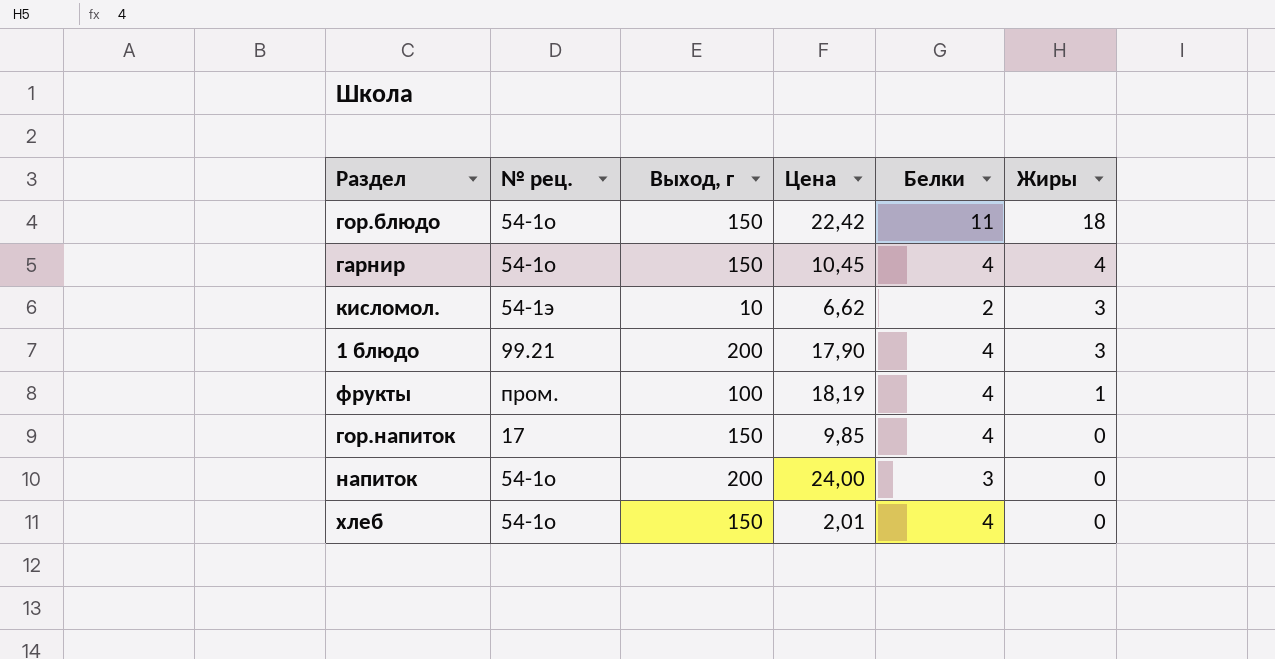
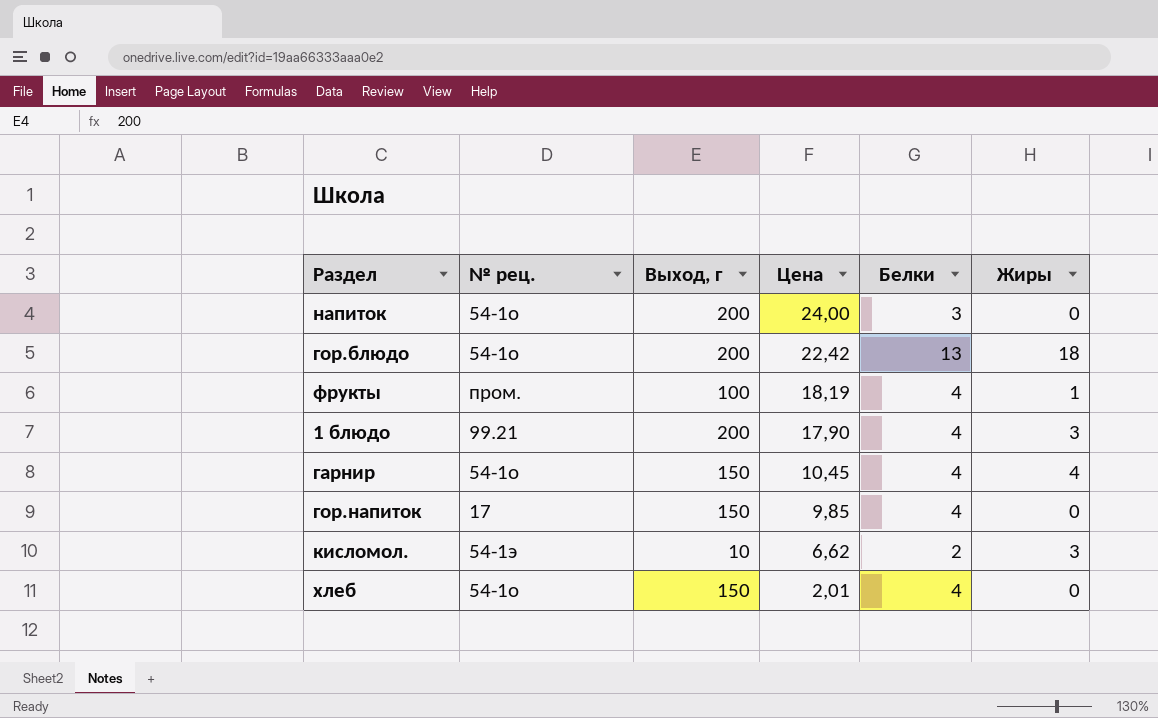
row order: Жиры descending -> Цена descending
гор.блюдо | Выход, г: 150 -> 200
гор.блюдо | Белки: 11 -> 13

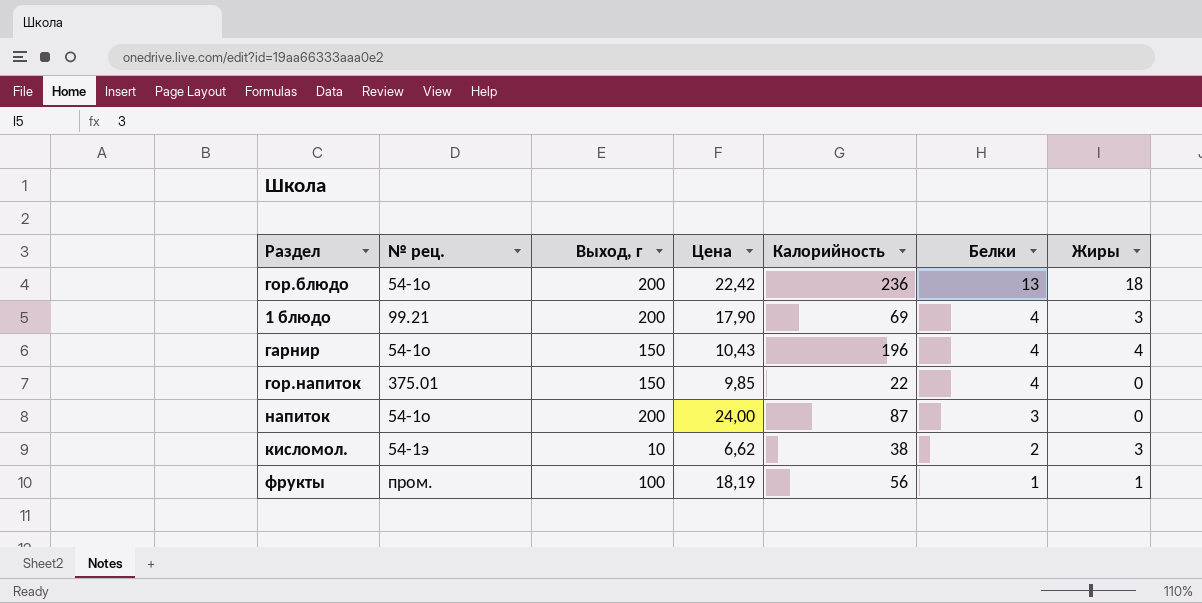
row order: Цена descending -> Белки descending
column Калорийность | position: none -> 5
row хлеб: 54-1о | 150 | 2,01 | 4 | 0 -> none
гарнир | Цена: 10,45 -> 10,43
гор.напиток | № рец.: 17 -> 375.01
фрукты | Белки: 4 -> 1

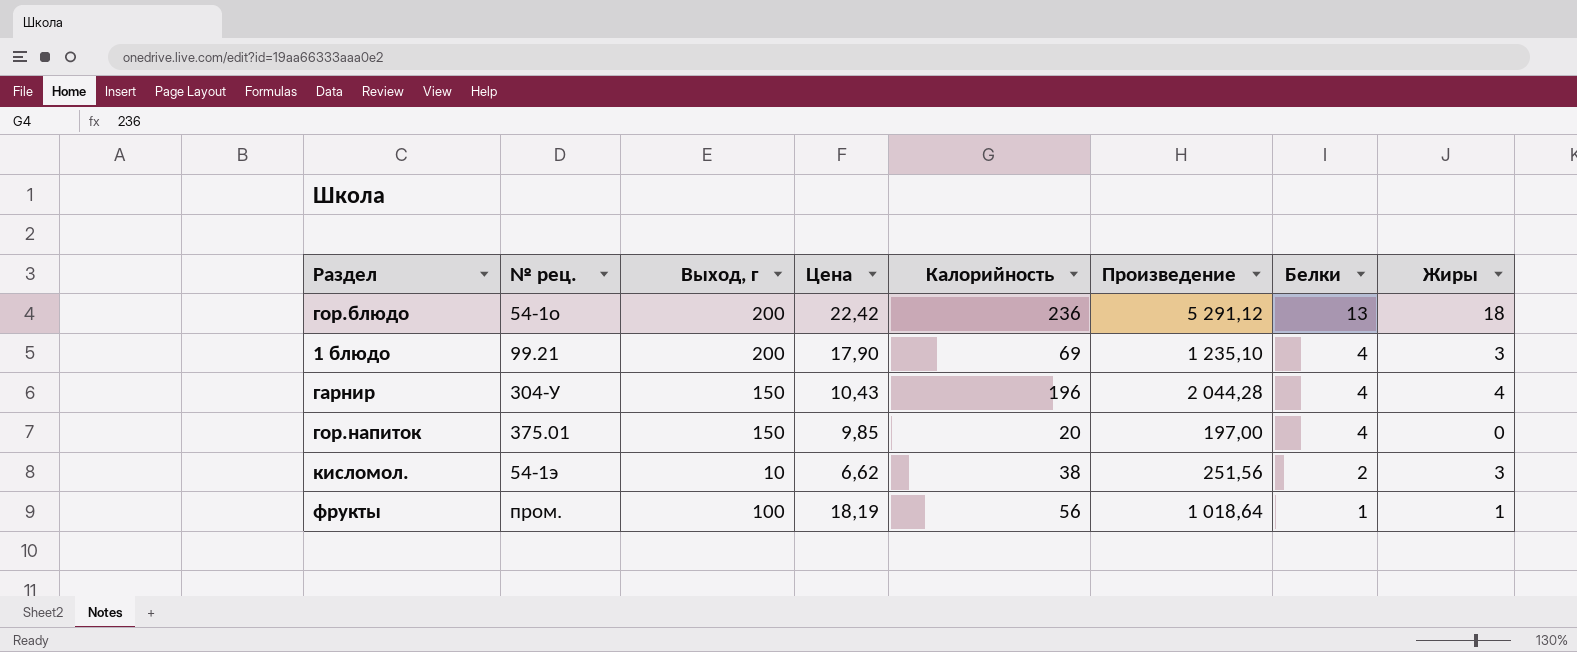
column Произведение | formula: none -> [Цена] * [Калорийность]
row напиток: 54-1о | 200 | 24,00 | 87 | 3 | 0 -> none
гарнир | № рец.: 54-1о -> 304-У
гор.напиток | Калорийность: 22 -> 20

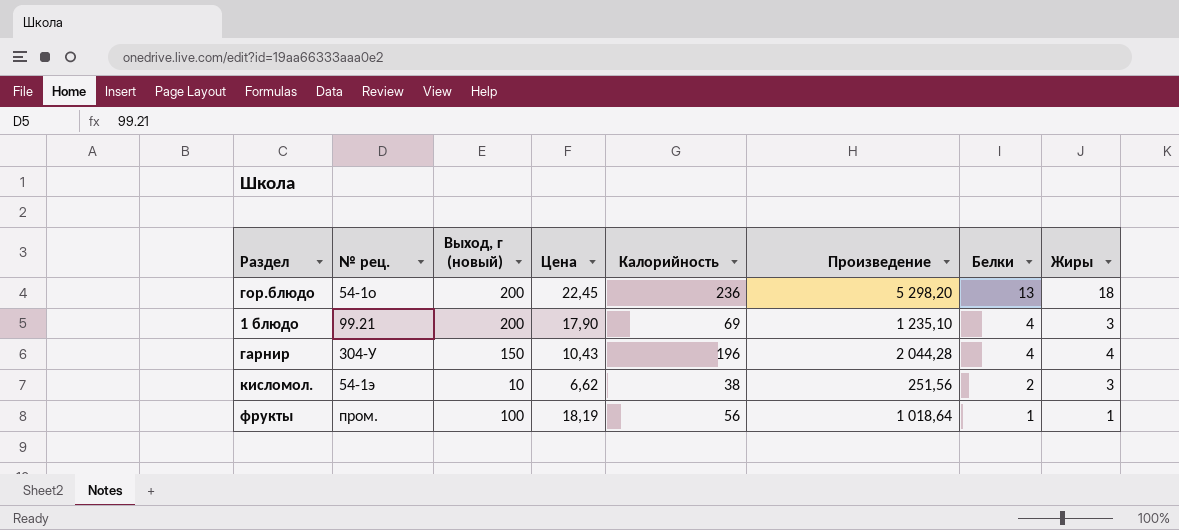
column name: Выход, г -> Выход, г (новый)
row гор.напиток: 375.01 | 150 | 9,85 | 20 | 197,00 | 4 | 0 -> none
гор.блюдо | Цена: 22,42 -> 22,45
гор.блюдо | Произведение: 5 291,12 -> 5 298,20

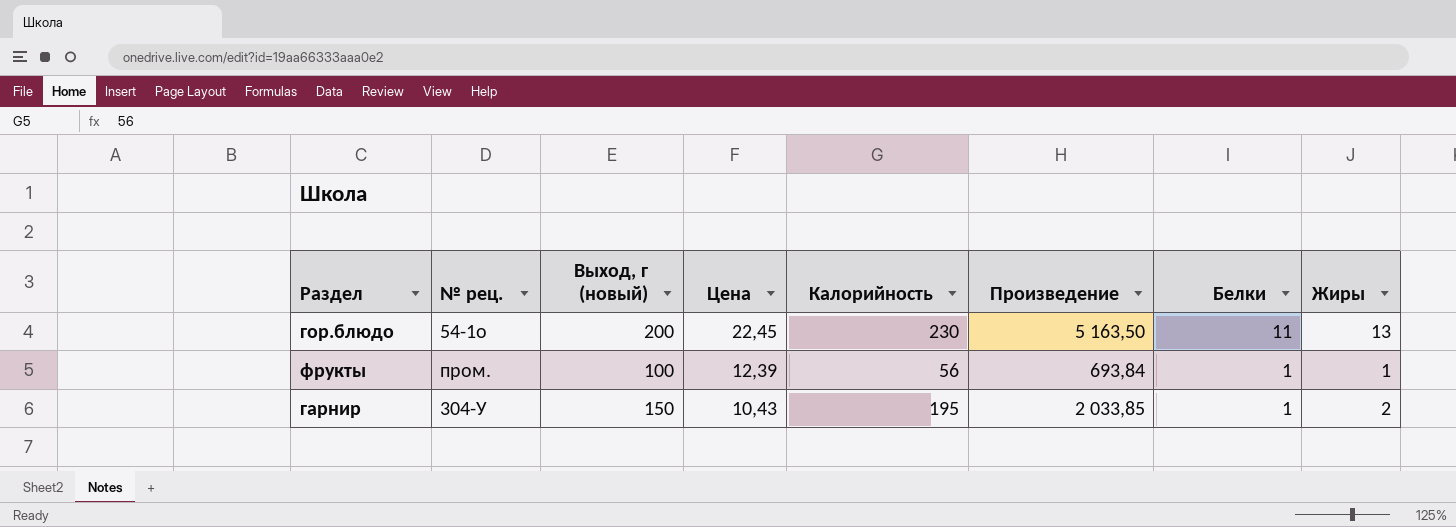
row order: Белки descending -> Цена descending
row 1 блюдо: 99.21 | 200 | 17,90 | 69 | 1 235,10 | 4 | 3 -> none
row кисломол.: 54-1э | 10 | 6,62 | 38 | 251,56 | 2 | 3 -> none
гор.блюдо | Калорийность: 236 -> 230
гор.блюдо | Произведение: 5 298,20 -> 5 163,50
гор.блюдо | Белки: 13 -> 11
гор.блюдо | Жиры: 18 -> 13
фрукты | Цена: 18,19 -> 12,39
фрукты | Произведение: 1 018,64 -> 693,84
гарнир | Калорийность: 196 -> 195
гарнир | Произведение: 2 044,28 -> 2 033,85
гарнир | Белки: 4 -> 1
гарнир | Жиры: 4 -> 2

